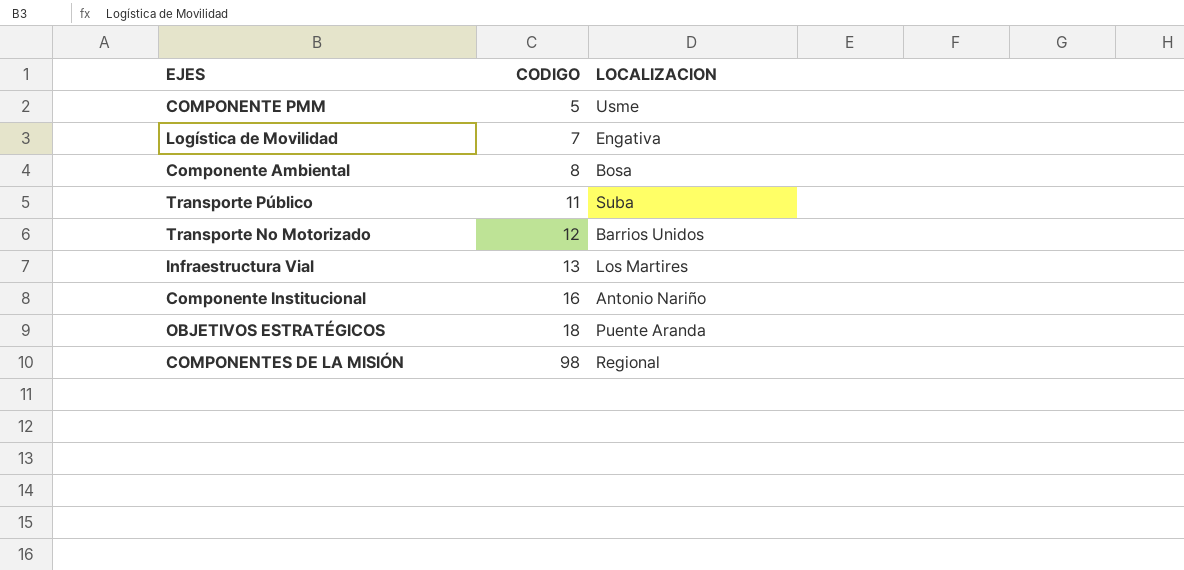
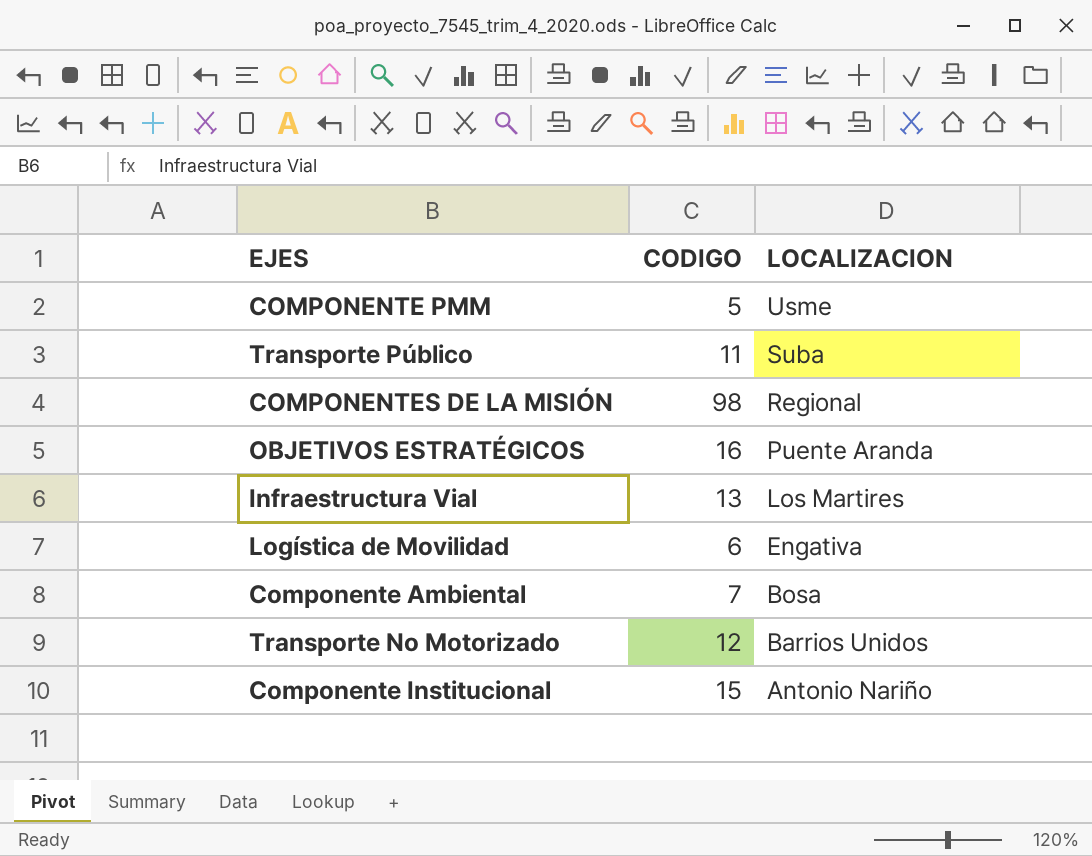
row order: CODIGO ascending -> LOCALIZACION descending
OBJETIVOS ESTRATÉGICOS | CODIGO: 18 -> 16
Logística de Movilidad | CODIGO: 7 -> 6
Componente Ambiental | CODIGO: 8 -> 7
Componente Institucional | CODIGO: 16 -> 15

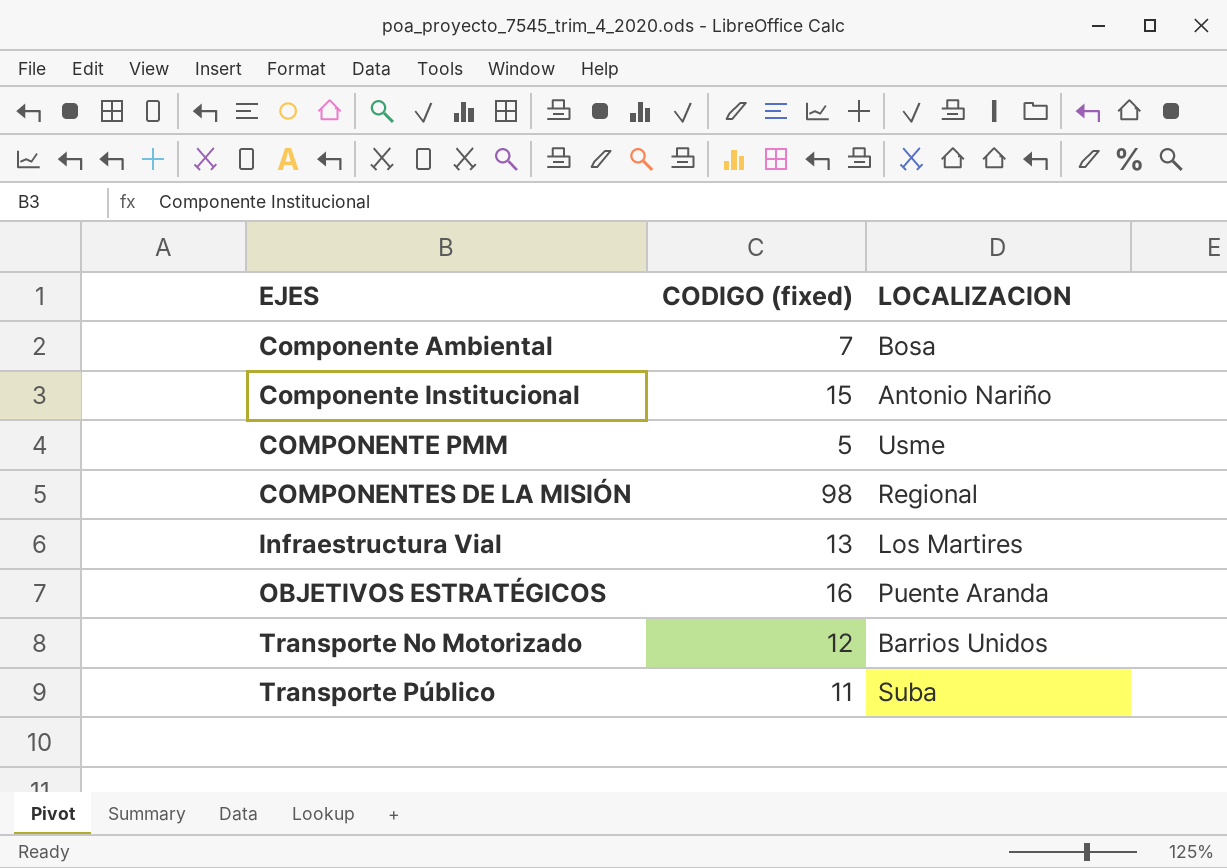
row order: LOCALIZACION descending -> EJES ascending
column name: CODIGO -> CODIGO (fixed)
row Logística de Movilidad: 6 | Engativa -> none

